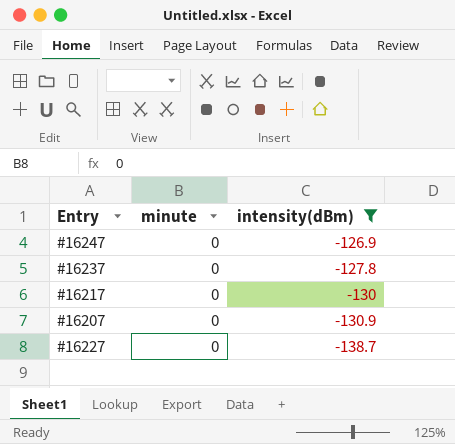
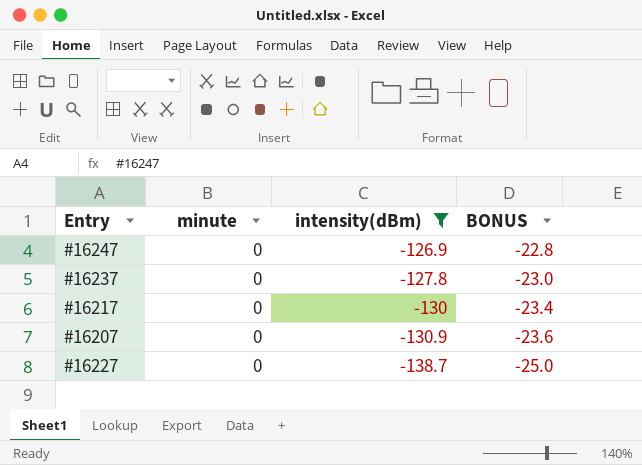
column BONUS | formula: none -> [intensity(dBm)] * 0.18

